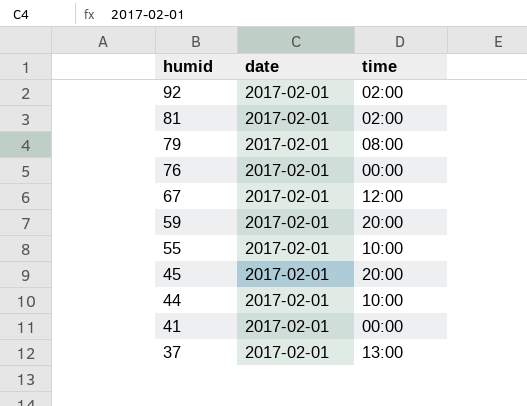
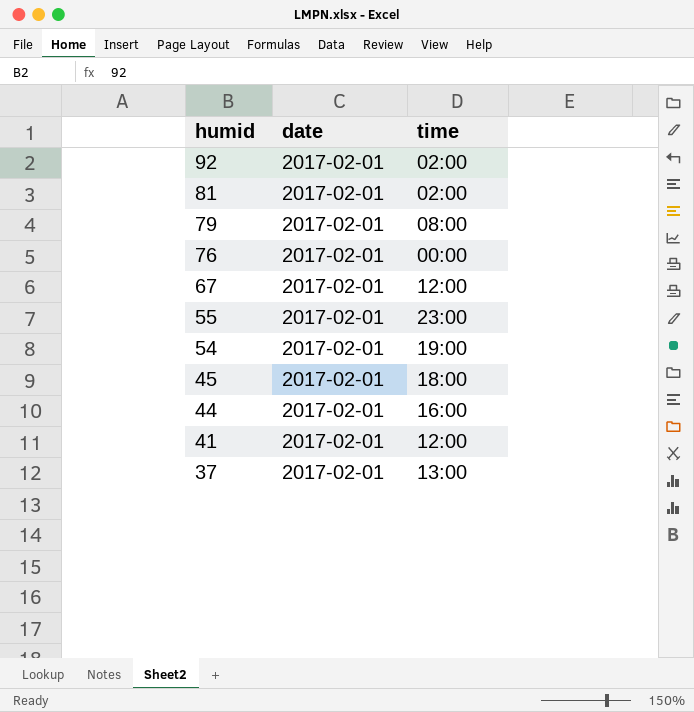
row 59: 2017-02-01 | 20:00 -> none
55 | time: 10:00 -> 23:00
row 54: none -> 2017-02-01 | 19:00
45 | time: 20:00 -> 18:00
44 | time: 10:00 -> 16:00
41 | time: 00:00 -> 12:00

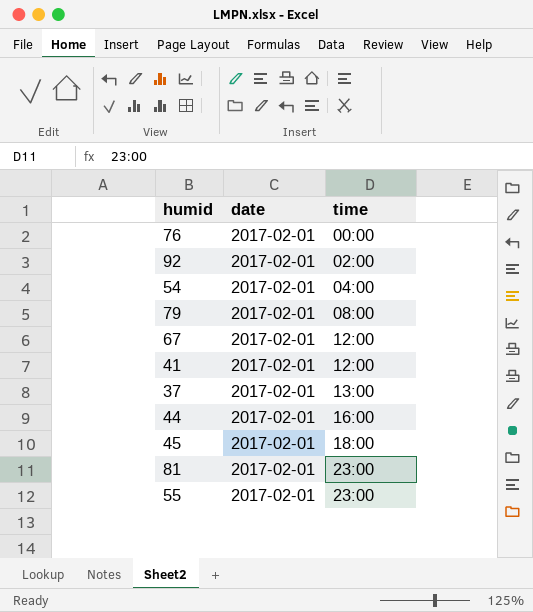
row order: humid descending -> time ascending
54 | time: 19:00 -> 04:00
81 | time: 02:00 -> 23:00

